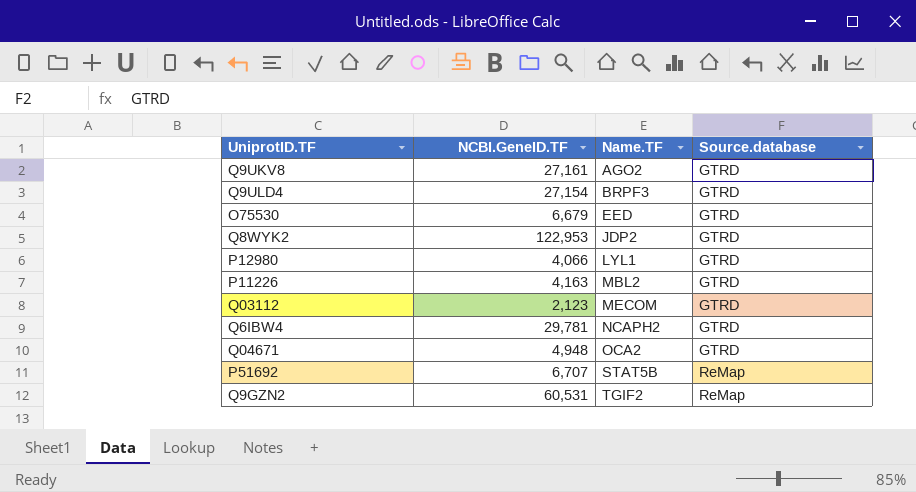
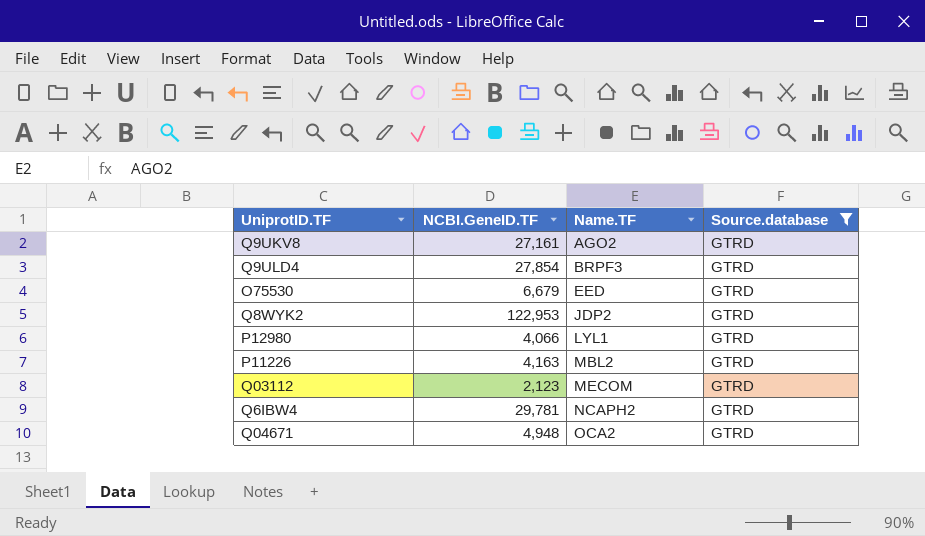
filter: none -> Source.database = GTRD
Q9ULD4 | NCBI.GeneID.TF: 27,154 -> 27,854

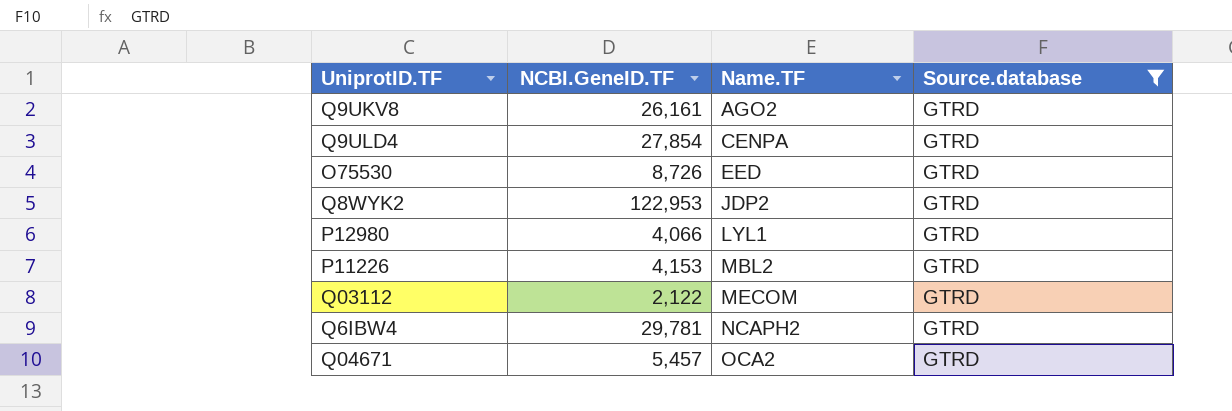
Q9UKV8 | NCBI.GeneID.TF: 27,161 -> 26,161
Q9ULD4 | Name.TF: BRPF3 -> CENPA
O75530 | NCBI.GeneID.TF: 6,679 -> 8,726
P11226 | NCBI.GeneID.TF: 4,163 -> 4,153
Q03112 | NCBI.GeneID.TF: 2,123 -> 2,122
Q04671 | NCBI.GeneID.TF: 4,948 -> 5,457

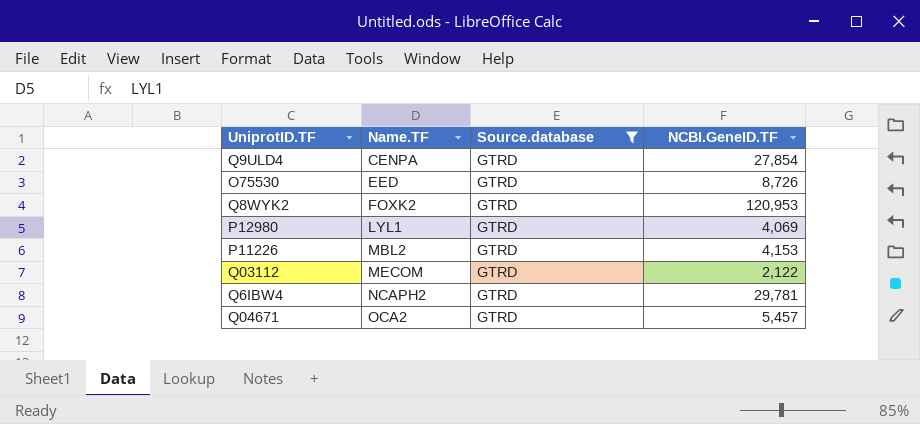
column NCBI.GeneID.TF | position: 2 -> 4
row Q9UKV8: 26,161 | AGO2 | GTRD -> none
Q8WYK2 | Name.TF: JDP2 -> FOXK2
Q8WYK2 | NCBI.GeneID.TF: 122,953 -> 120,953
P12980 | NCBI.GeneID.TF: 4,066 -> 4,069

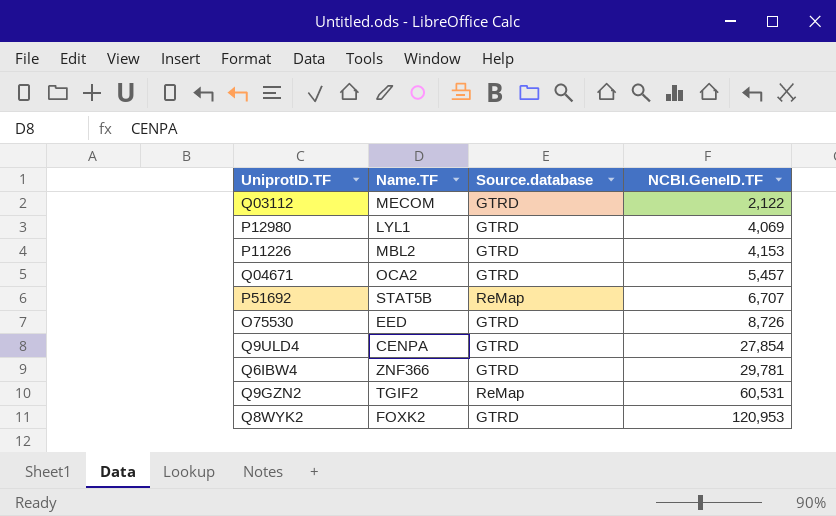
filter: Source.database = GTRD -> none
row order: Name.TF ascending -> NCBI.GeneID.TF ascending
Q6IBW4 | Name.TF: NCAPH2 -> ZNF366

